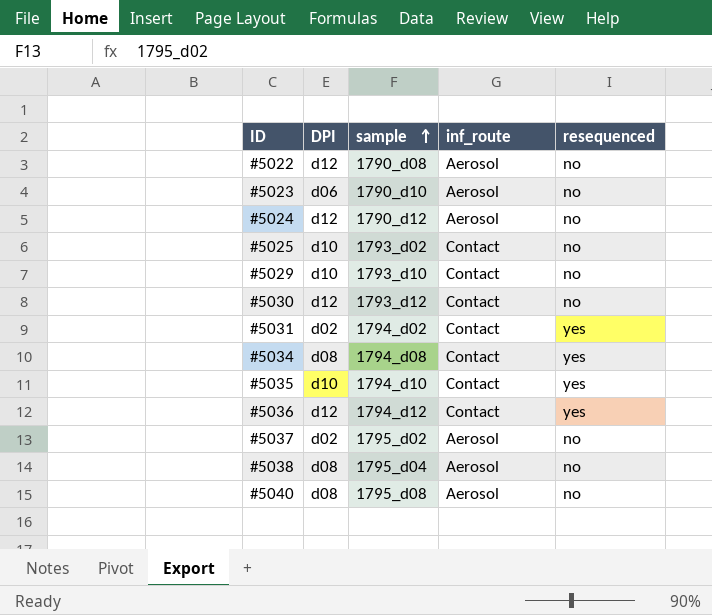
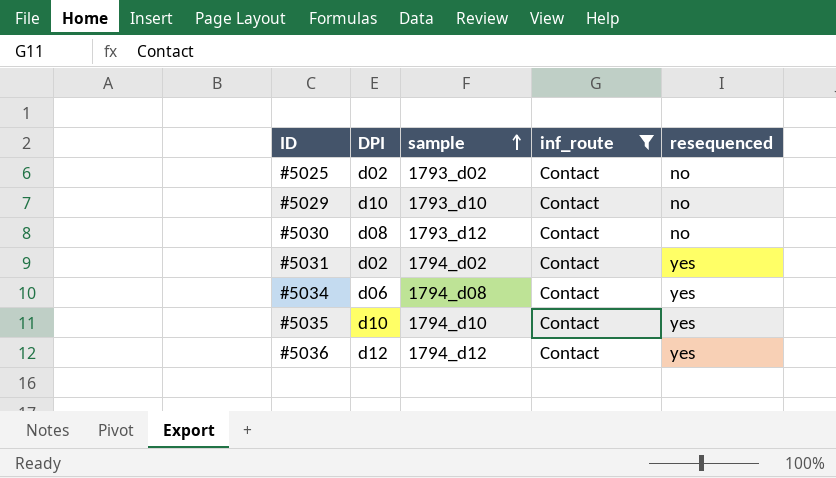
filter: none -> inf_route = Contact
#5025 | DPI: d10 -> d02
#5030 | DPI: d12 -> d08
#5034 | DPI: d08 -> d06

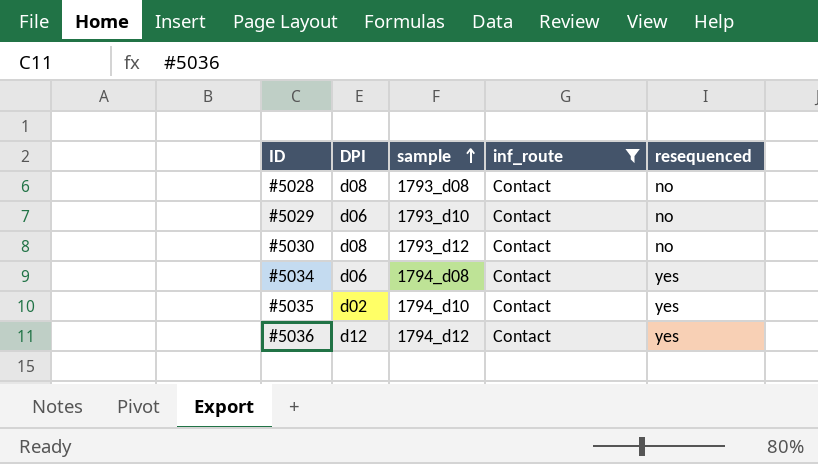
row #5025: d02 | 1793_d02 | Contact | no -> none
row #5031: d02 | 1794_d02 | Contact | yes -> none
row #5028: none -> d08 | 1793_d08 | Contact | no
#5029 | DPI: d10 -> d06
#5035 | DPI: d10 -> d02

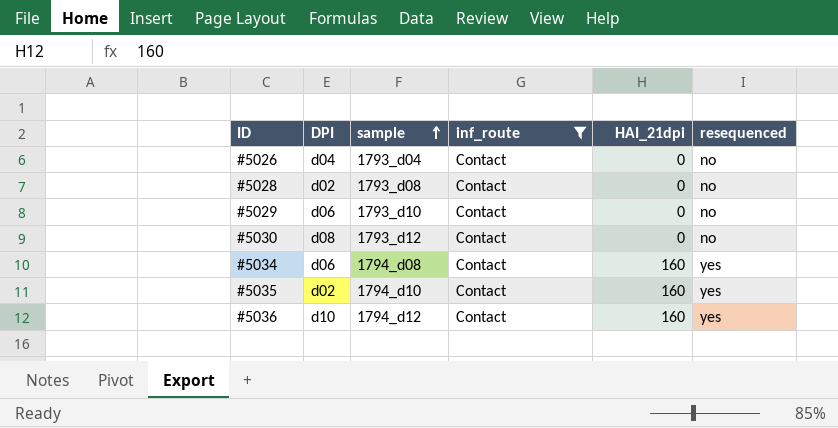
column HAI_21dpi | position: none -> 5
row #5026: none -> d04 | 1793_d04 | Contact | 0 | no
#5028 | DPI: d08 -> d02
#5036 | DPI: d12 -> d10

